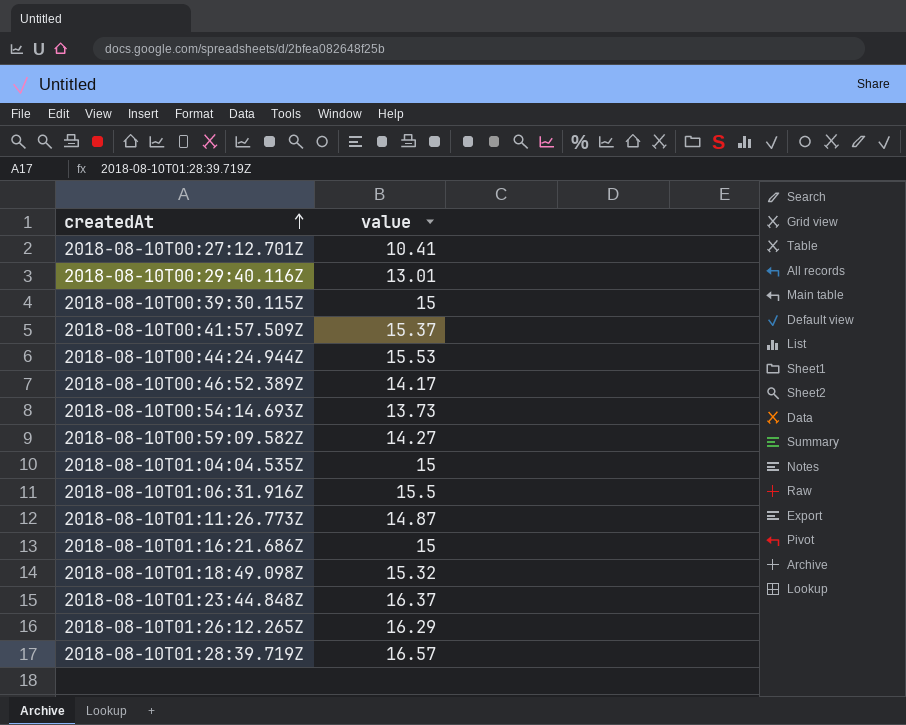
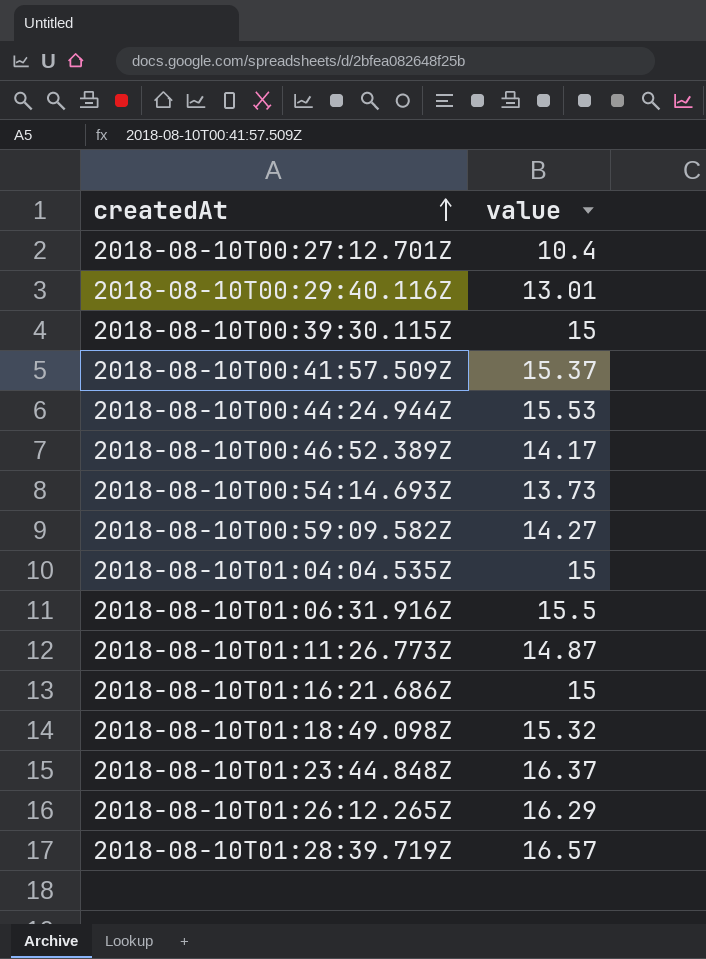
2018-08-10T00:27:12.701Z | value: 10.41 -> 10.4

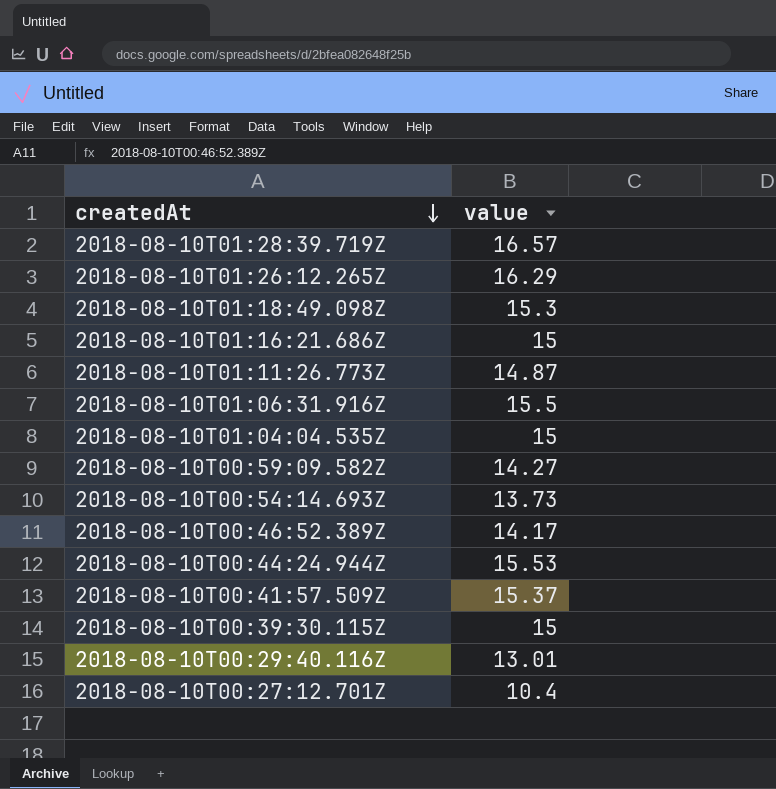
row order: createdAt ascending -> createdAt descending
row 2018-08-10T01:23:44.848Z: 16.37 -> none
2018-08-10T01:18:49.098Z | value: 15.32 -> 15.3

